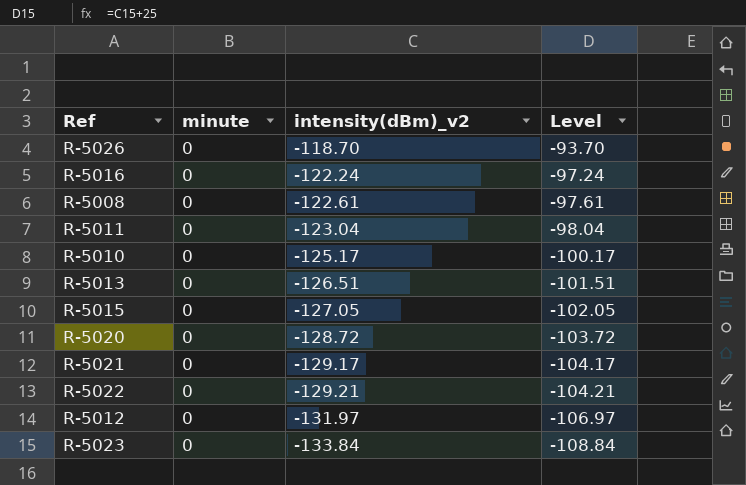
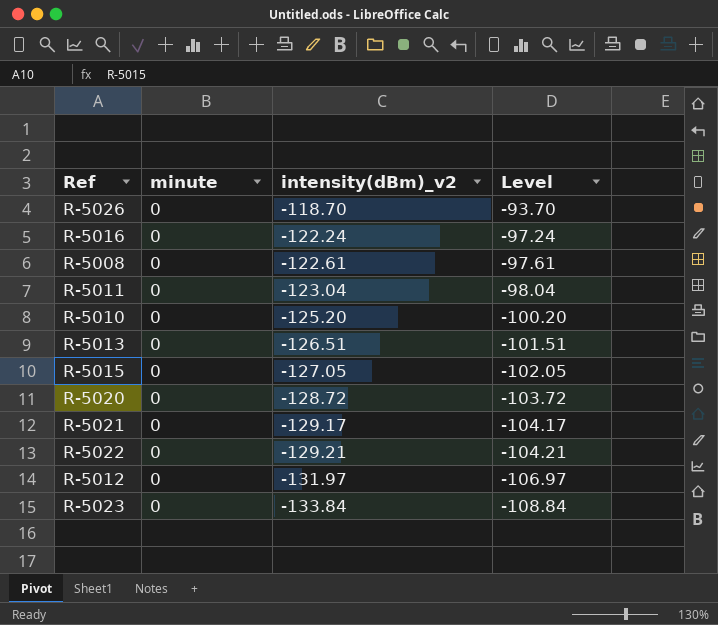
R-5010 | intensity(dBm)_v2: -125.17 -> -125.20
R-5010 | Level: -100.17 -> -100.20

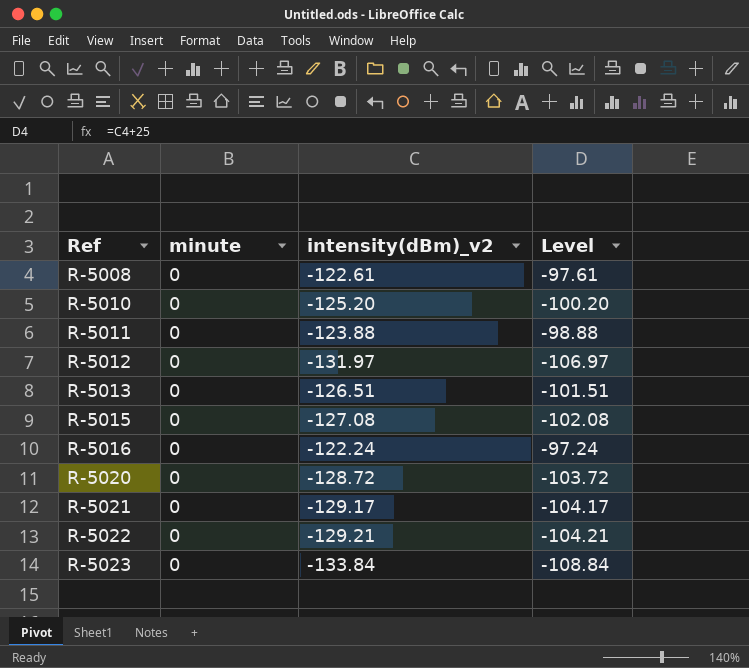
row order: intensity(dBm)_v2 descending -> Ref ascending
row R-5026: 0 | -118.70 | -93.70 -> none
R-5011 | intensity(dBm)_v2: -123.04 -> -123.88
R-5011 | Level: -98.04 -> -98.88
R-5015 | intensity(dBm)_v2: -127.05 -> -127.08
R-5015 | Level: -102.05 -> -102.08

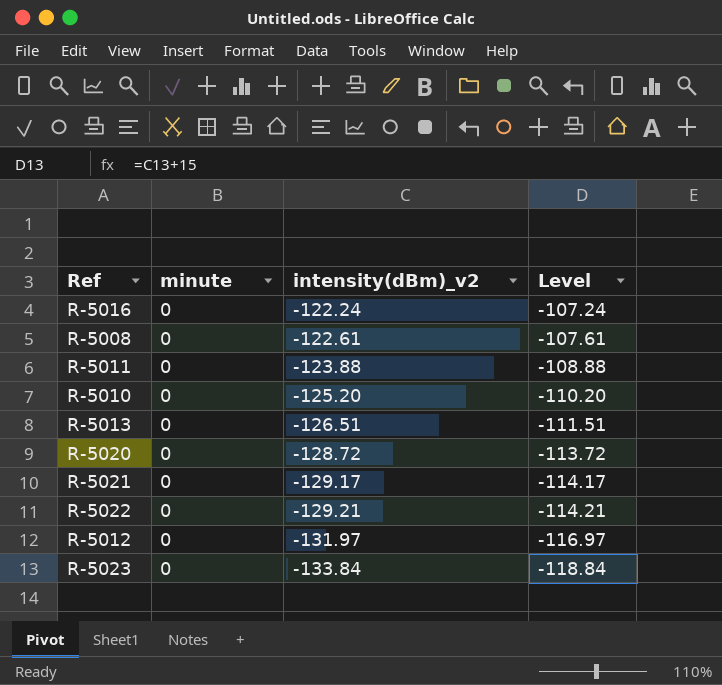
row order: Ref ascending -> intensity(dBm)_v2 descending
column Level | formula: [intensity(dBm)_v2] + 25 -> [intensity(dBm)_v2] + 15
row R-5015: 0 | -127.08 | -102.08 -> none

